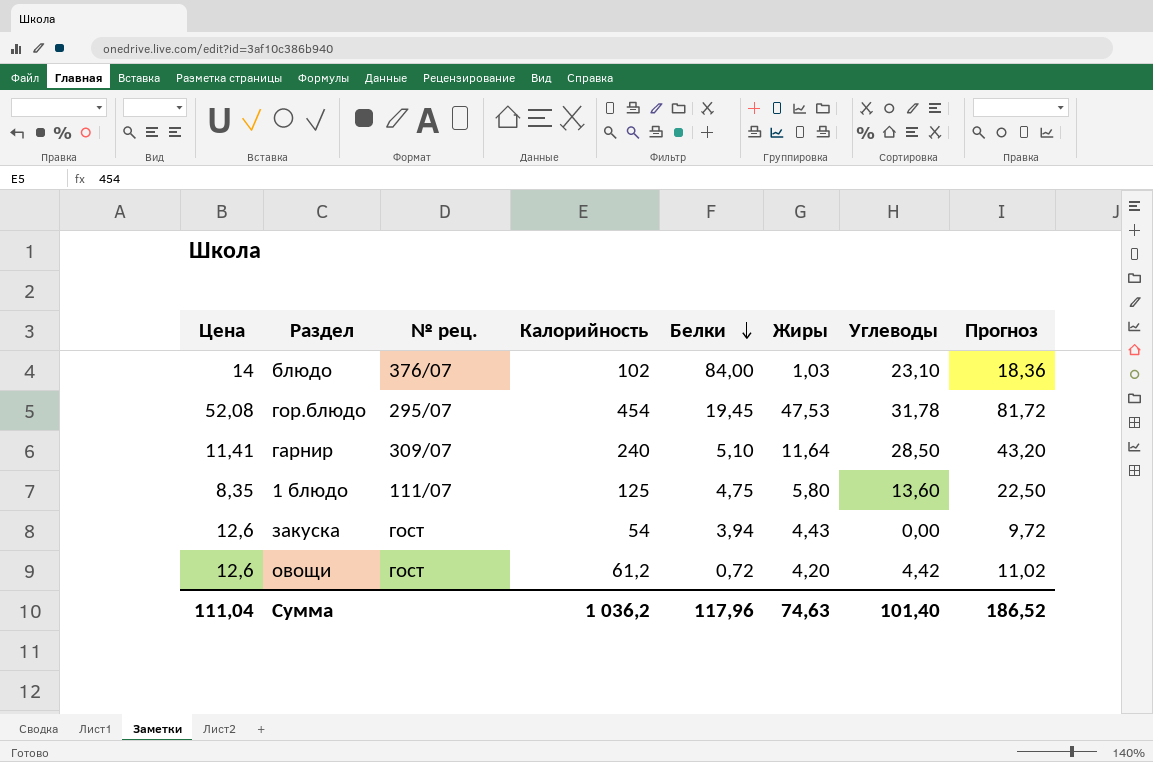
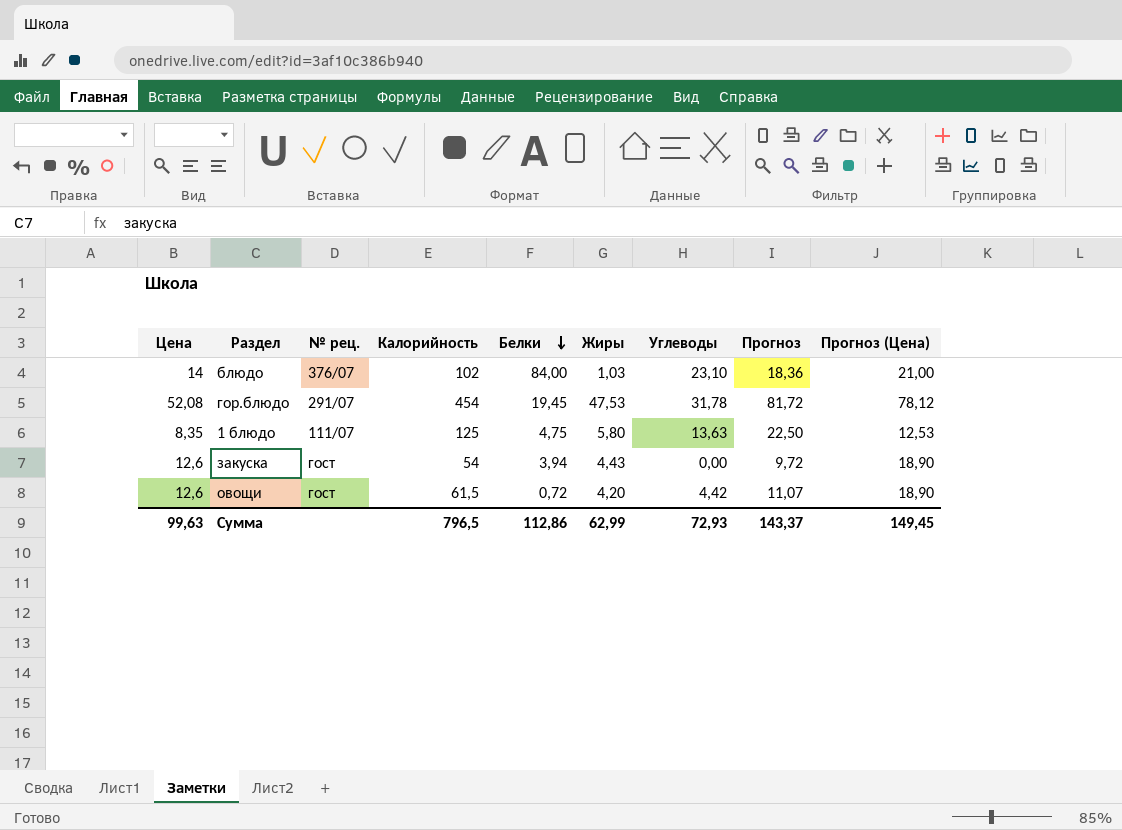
column Прогноз (Цена) | formula: none -> [Цена] * 1,5
row гарнир: 11,41 | 309/07 | 240 | 5,10 | 11,64 | 28,50 | 43,20 -> none
гор.блюдо | № рец.: 295/07 -> 291/07
1 блюдо | Углеводы: 13,60 -> 13,63
овощи | Калорийность: 61,2 -> 61,5
овощи | Прогноз: 11,02 -> 11,07
Сумма | Цена: 111,04 -> 99,63
Сумма | Калорийность: 1 036,2 -> 796,5
Сумма | Белки: 117,96 -> 112,86
Сумма | Жиры: 74,63 -> 62,99
Сумма | Углеводы: 101,40 -> 72,93
Сумма | Прогноз: 186,52 -> 143,37

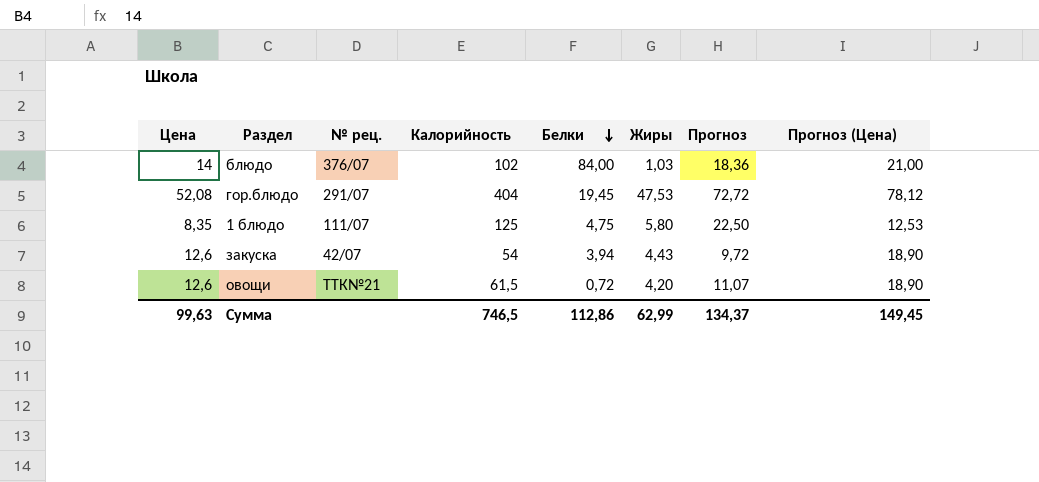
column Углеводы | position: 7 -> none
гор.блюдо | Калорийность: 454 -> 404
гор.блюдо | Прогноз: 81,72 -> 72,72
закуска | № рец.: гост -> 42/07
овощи | № рец.: гост -> ТТК№21
Сумма | Калорийность: 796,5 -> 746,5
Сумма | Прогноз: 143,37 -> 134,37

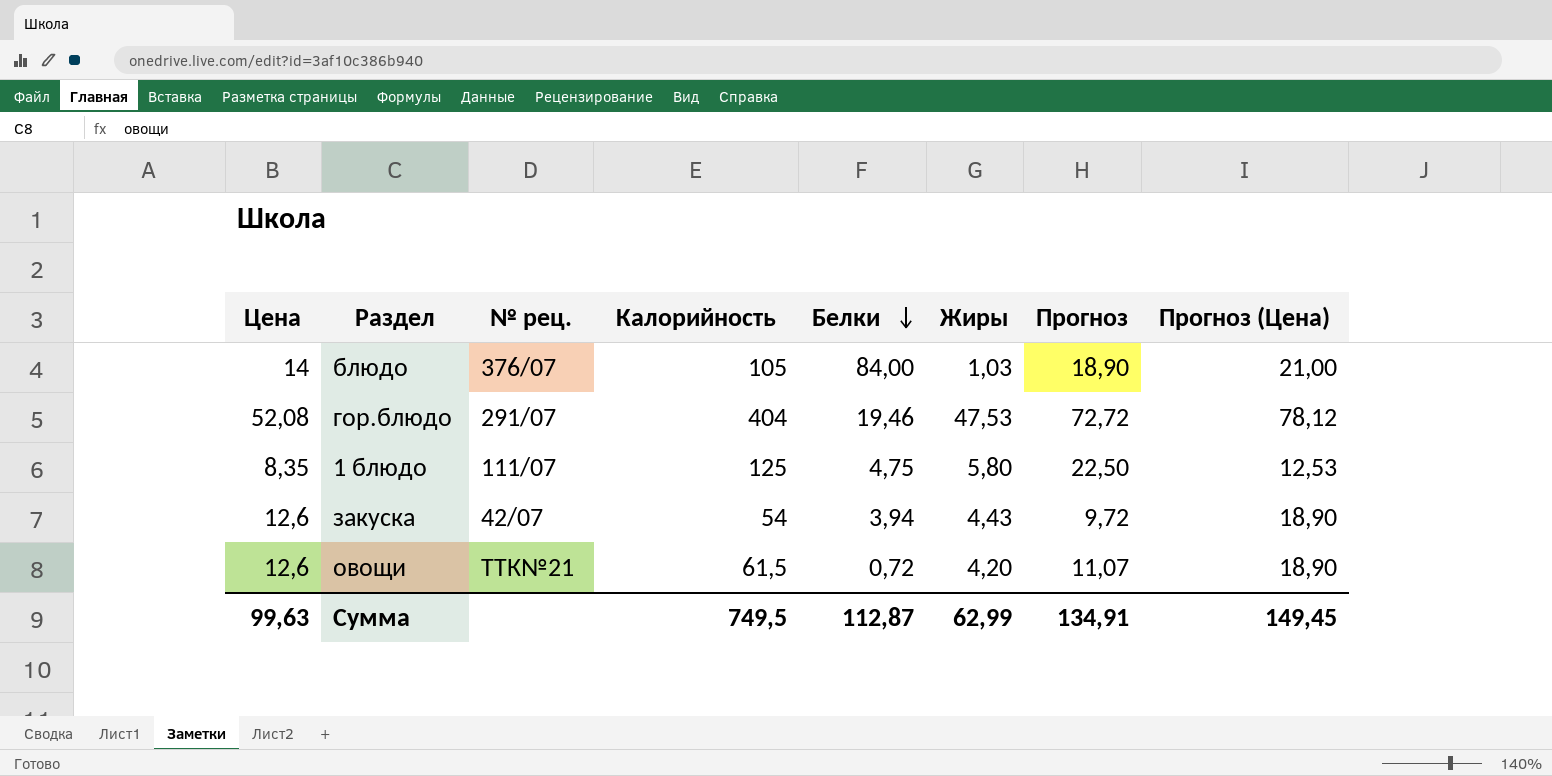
блюдо | Калорийность: 102 -> 105
блюдо | Прогноз: 18,36 -> 18,90
гор.блюдо | Белки: 19,45 -> 19,46
Сумма | Калорийность: 746,5 -> 749,5
Сумма | Белки: 112,86 -> 112,87
Сумма | Прогноз: 134,37 -> 134,91

